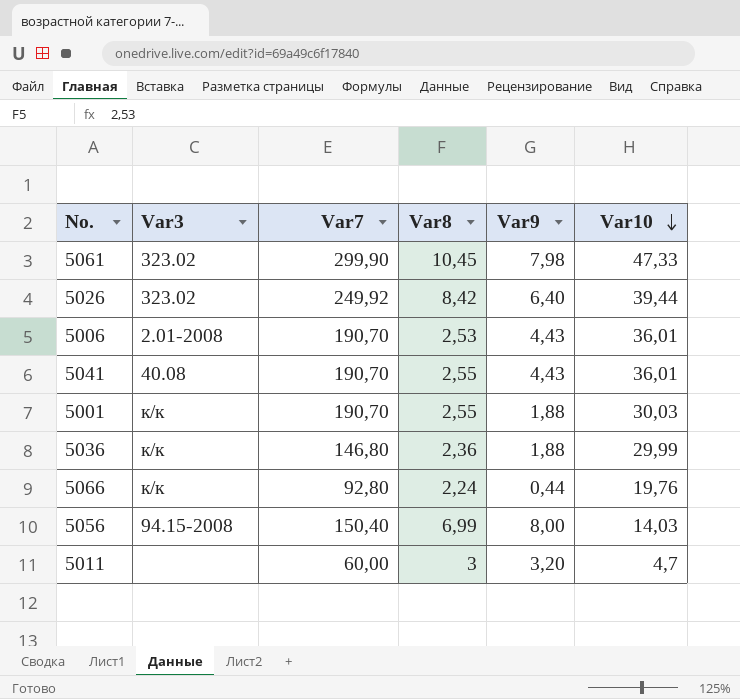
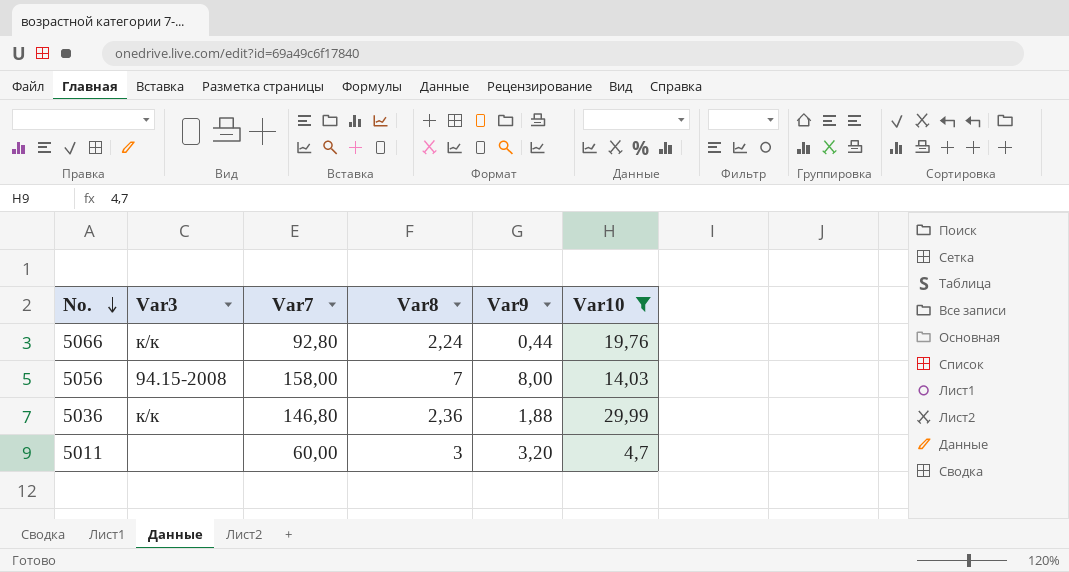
filter: none -> Var10 <= 29,99
row order: Var10 descending -> No. descending
5056 | Var7: 150,40 -> 158,00
5056 | Var8: 6,99 -> 7

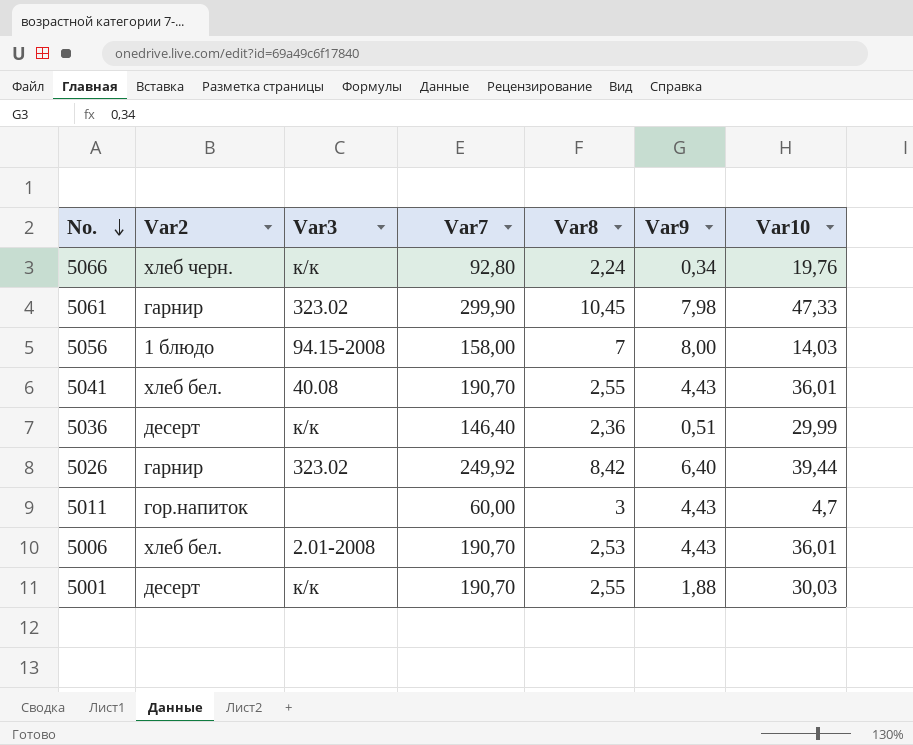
filter: Var10 <= 29,99 -> none
column Var2 | position: none -> 2
5066 | Var9: 0,44 -> 0,34
5036 | Var7: 146,80 -> 146,40
5036 | Var9: 1,88 -> 0,51
5011 | Var9: 3,20 -> 4,43

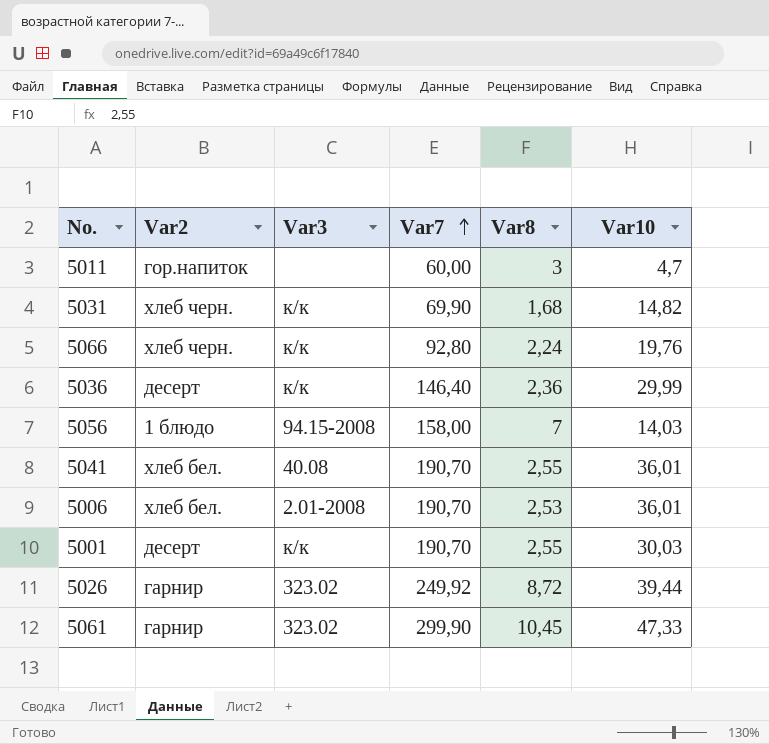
row order: No. descending -> Var7 ascending
column Var9 | position: 6 -> none
row 5031: none -> хлеб черн. | к/к | 69,90 | 1,68 | 14,82
5026 | Var8: 8,42 -> 8,72

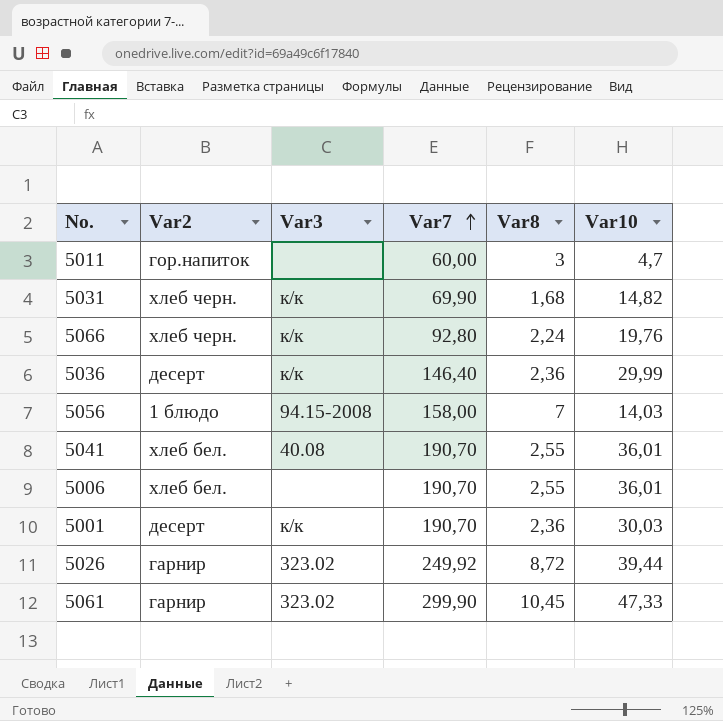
5006 | Var3: 2.01-2008 -> none
5006 | Var8: 2,53 -> 2,55
5001 | Var8: 2,55 -> 2,36

